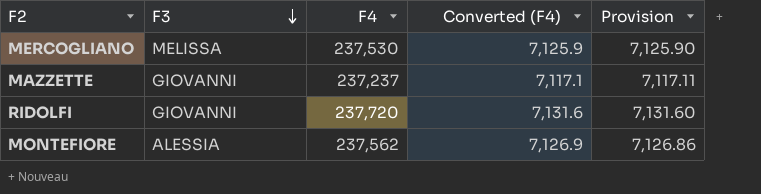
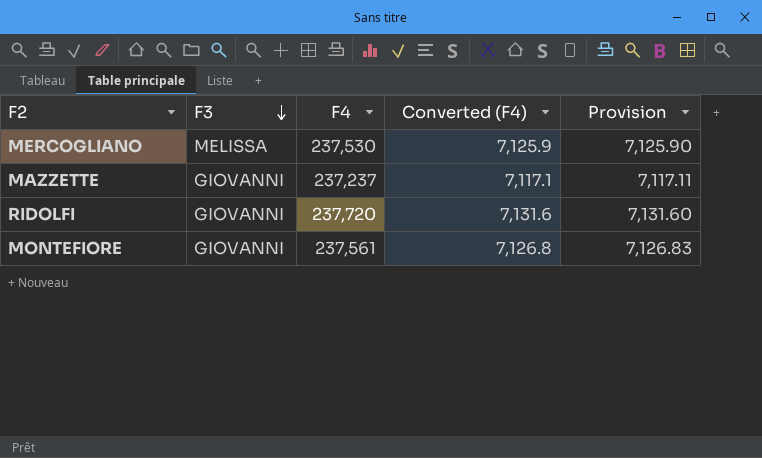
MONTEFIORE | F3: ALESSIA -> GIOVANNI
MONTEFIORE | F4: 237,562 -> 237,561
MONTEFIORE | Converted (F4): 7,126.9 -> 7,126.8
MONTEFIORE | Provision: 7,126.86 -> 7,126.83

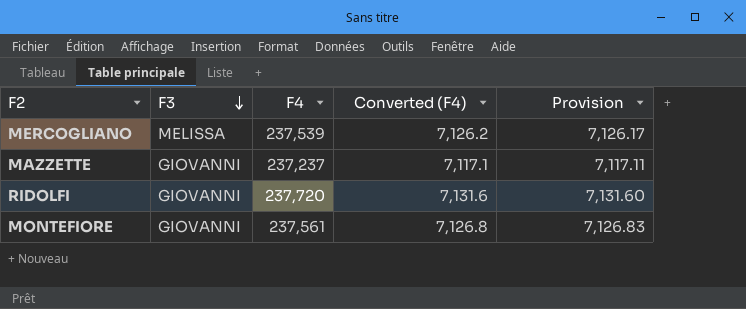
MERCOGLIANO | F4: 237,530 -> 237,539
MERCOGLIANO | Converted (F4): 7,125.9 -> 7,126.2
MERCOGLIANO | Provision: 7,125.90 -> 7,126.17

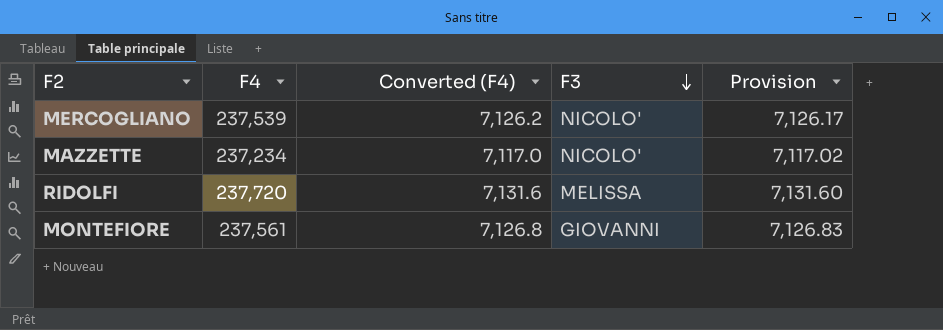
column F3 | position: 2 -> 4
MERCOGLIANO | F3: MELISSA -> NICOLO'
MAZZETTE | F4: 237,237 -> 237,234
MAZZETTE | Converted (F4): 7,117.1 -> 7,117.0
MAZZETTE | F3: GIOVANNI -> NICOLO'
MAZZETTE | Provision: 7,117.11 -> 7,117.02
RIDOLFI | F3: GIOVANNI -> MELISSA

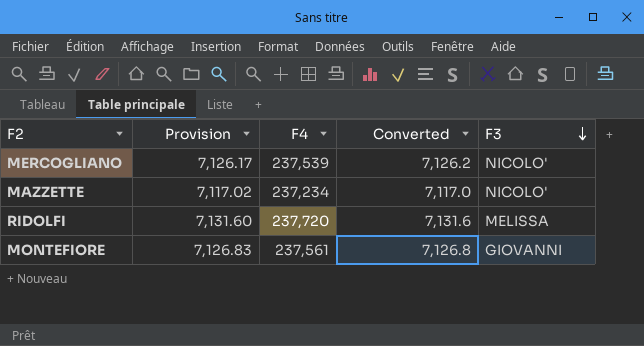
column Provision | position: 5 -> 2
column name: Converted (F4) -> Converted

